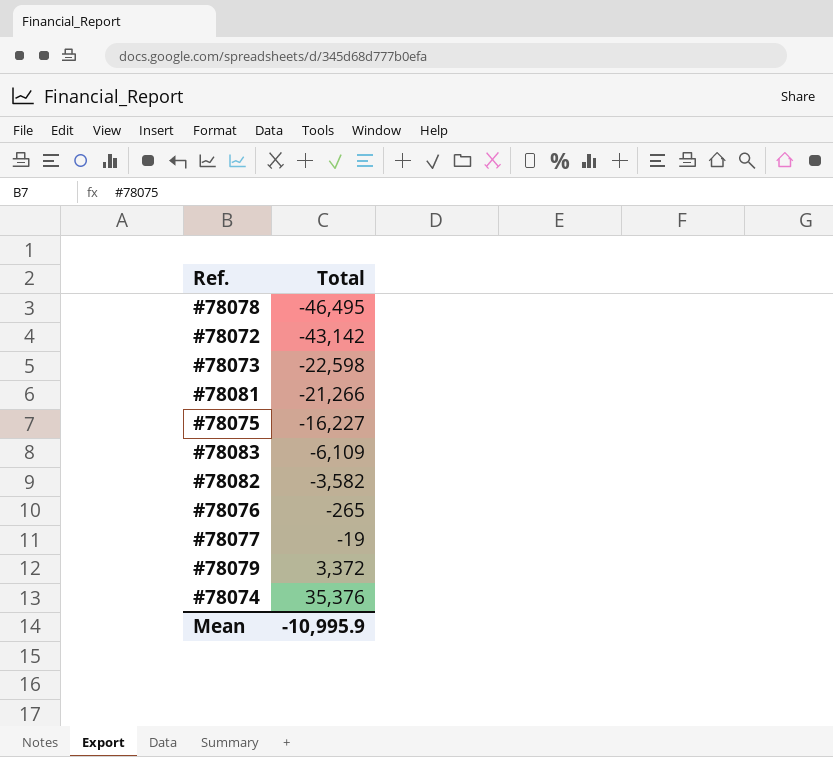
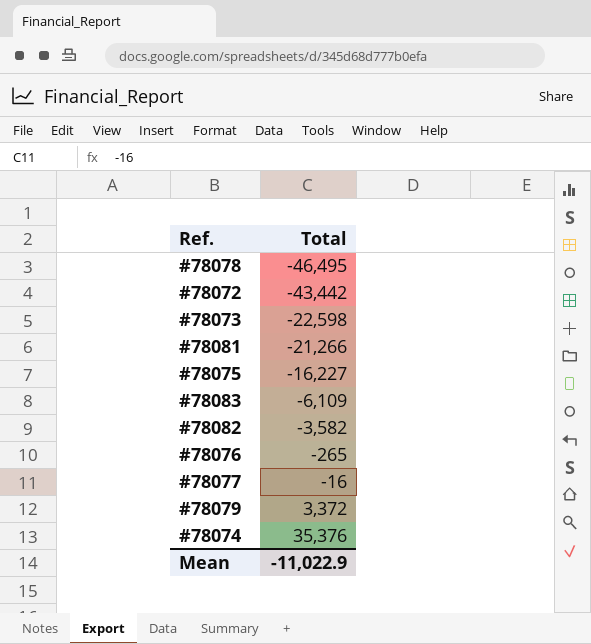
#78072 | Total: -43,142 -> -43,442
#78077 | Total: -19 -> -16
Mean | Total: -10,995.9 -> -11,022.9

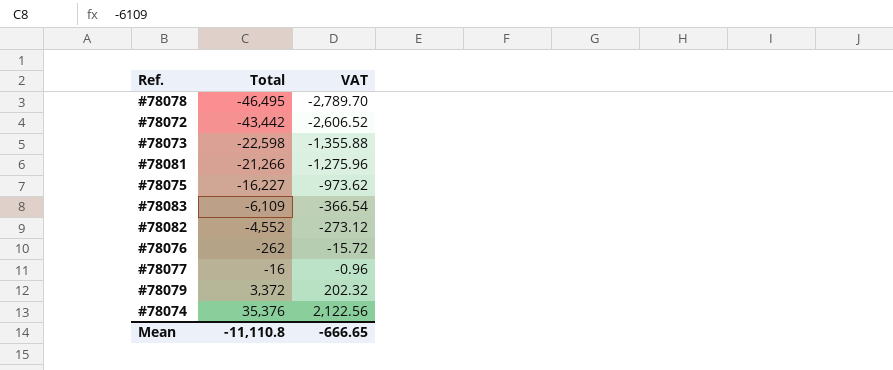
column VAT | formula: none -> [Total] * 0.06
#78082 | Total: -3,582 -> -4,552
#78076 | Total: -265 -> -262
Mean | Total: -11,022.9 -> -11,110.8

